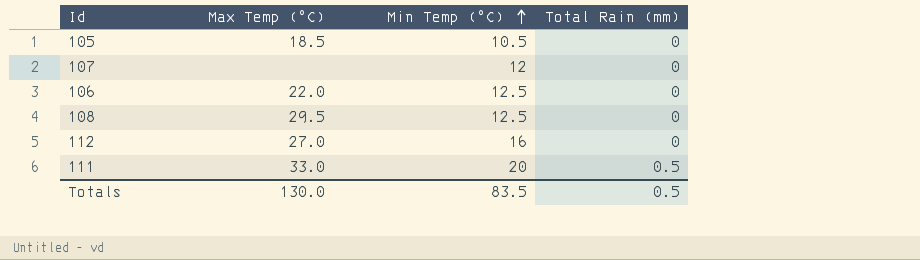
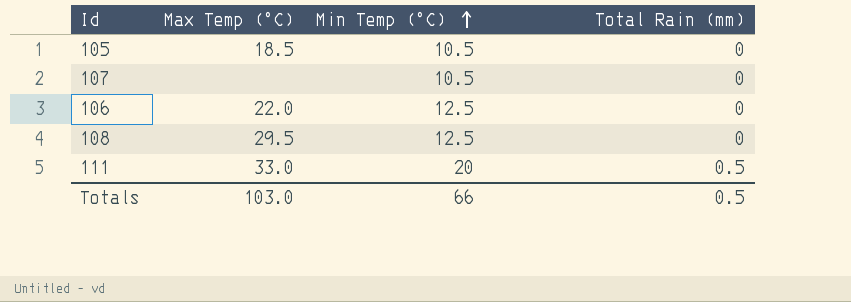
row 112: 27.0 | 16 | 0 -> none
107 | Min Temp (°C): 12 -> 10.5
Totals | Max Temp (°C): 130.0 -> 103.0
Totals | Min Temp (°C): 83.5 -> 66

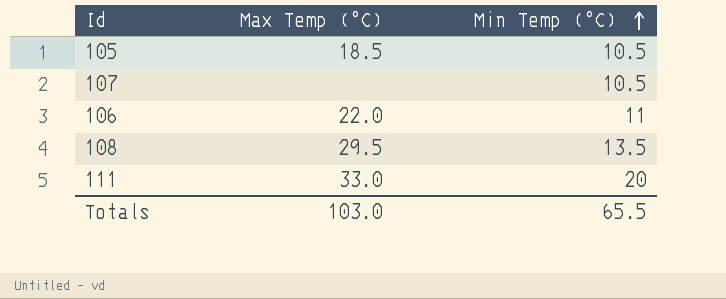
column Total Rain (mm) | position: 4 -> none
106 | Min Temp (°C): 12.5 -> 11
108 | Min Temp (°C): 12.5 -> 13.5
Totals | Min Temp (°C): 66 -> 65.5

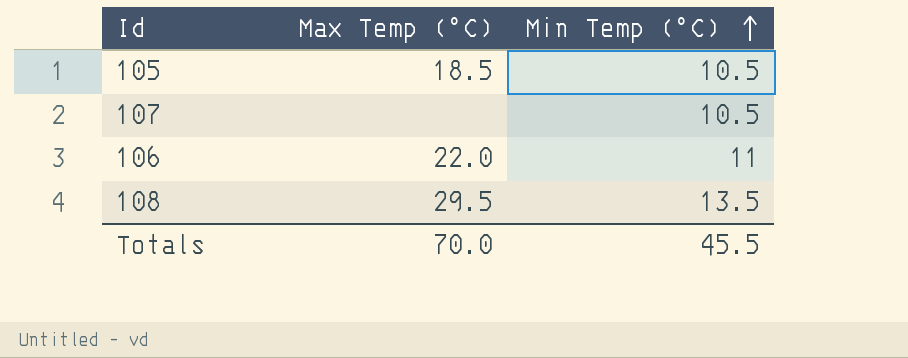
row 111: 33.0 | 20 -> none
Totals | Max Temp (°C): 103.0 -> 70.0
Totals | Min Temp (°C): 65.5 -> 45.5

